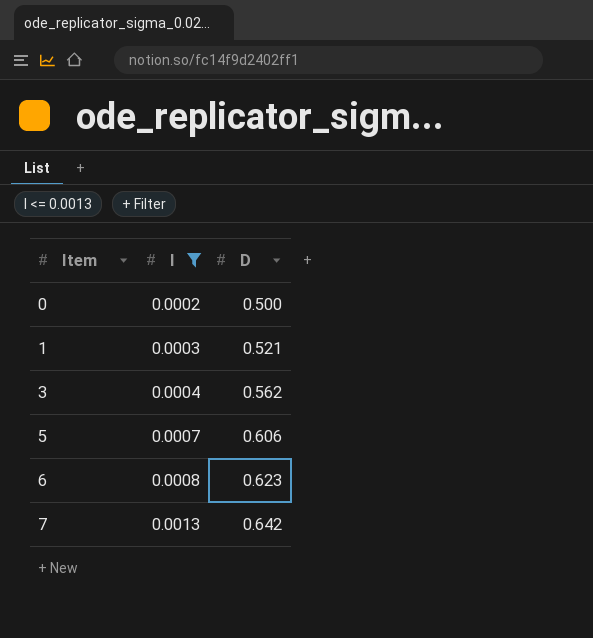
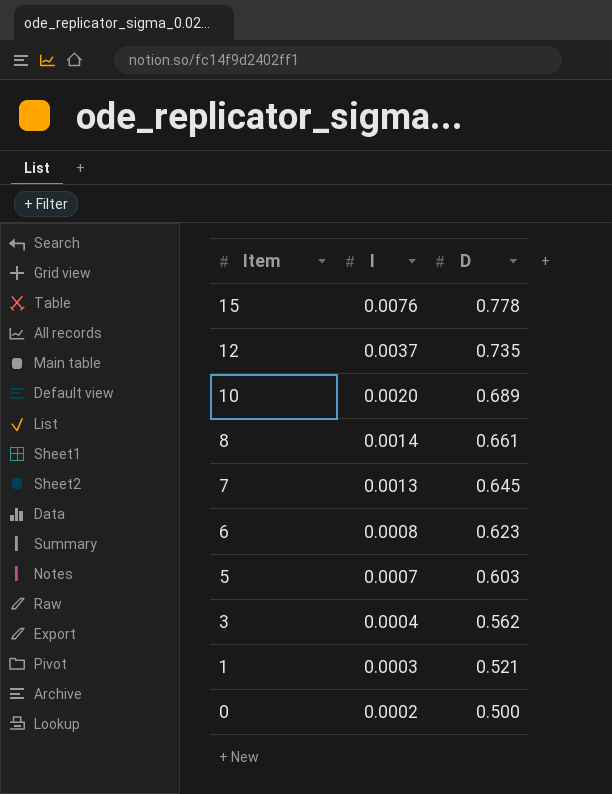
filter: I <= 0.0013 -> none
row order: Item ascending -> Item descending
7 | D: 0.642 -> 0.645
5 | D: 0.606 -> 0.603

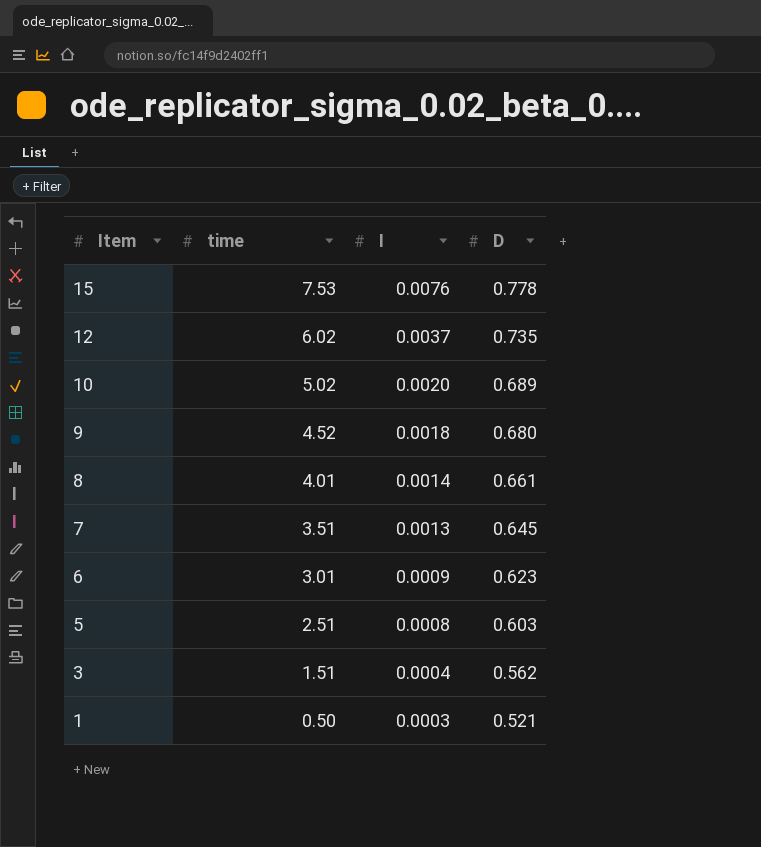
column time | position: none -> 2
row 0: 0.0002 | 0.500 -> none
row 9: none -> 4.52 | 0.0018 | 0.680
6 | I: 0.0008 -> 0.0009
5 | I: 0.0007 -> 0.0008

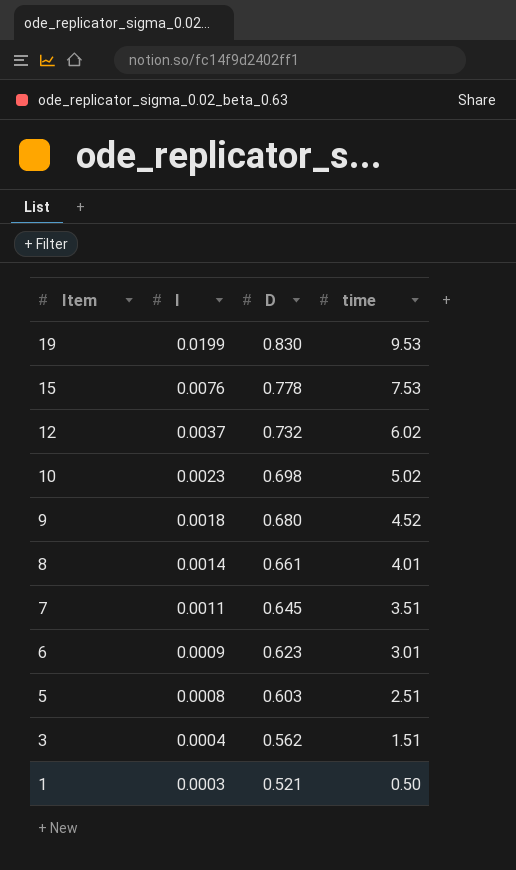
column time | position: 2 -> 4
row 19: none -> 0.0199 | 0.830 | 9.53
12 | D: 0.735 -> 0.732
10 | I: 0.0020 -> 0.0023
10 | D: 0.689 -> 0.698
7 | I: 0.0013 -> 0.0011

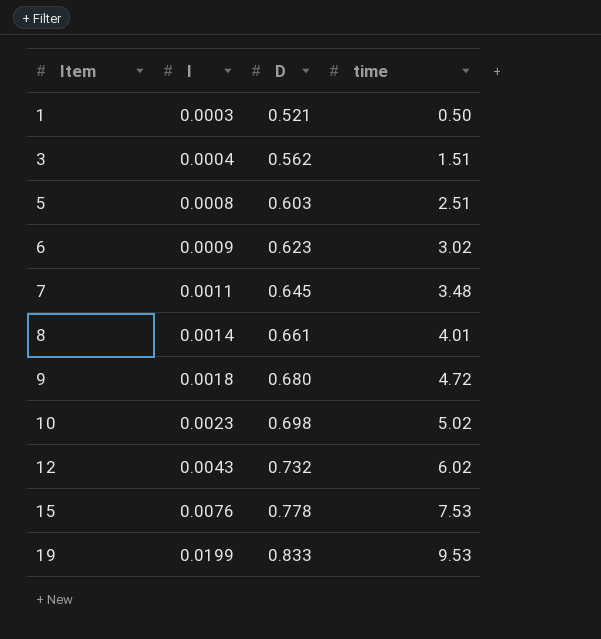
row order: Item descending -> Item ascending
6 | time: 3.01 -> 3.02
7 | time: 3.51 -> 3.48
9 | time: 4.52 -> 4.72
12 | I: 0.0037 -> 0.0043
19 | D: 0.830 -> 0.833

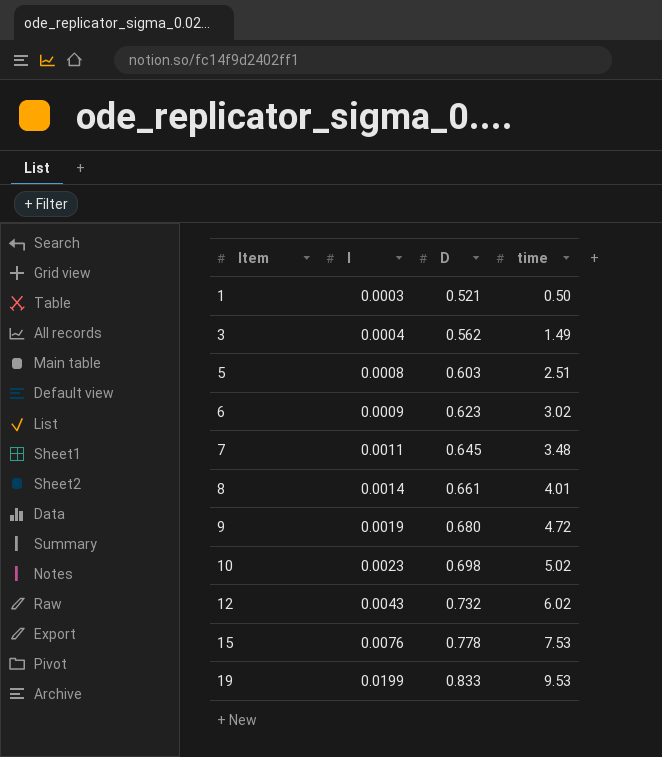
3 | time: 1.51 -> 1.49
9 | I: 0.0018 -> 0.0019

